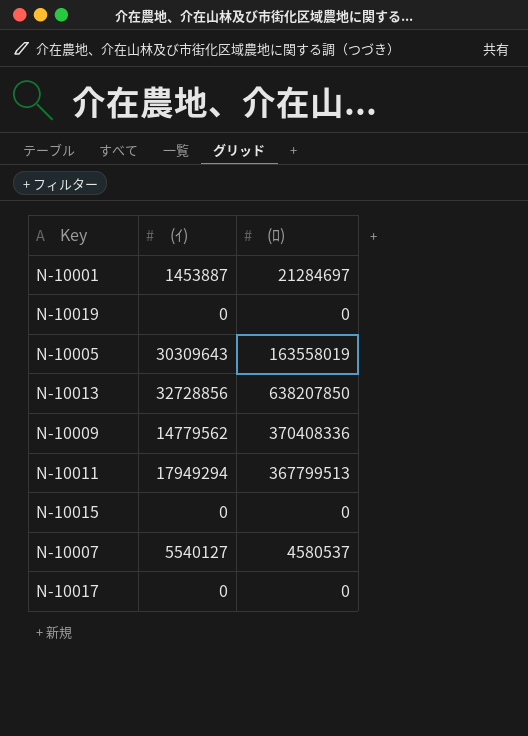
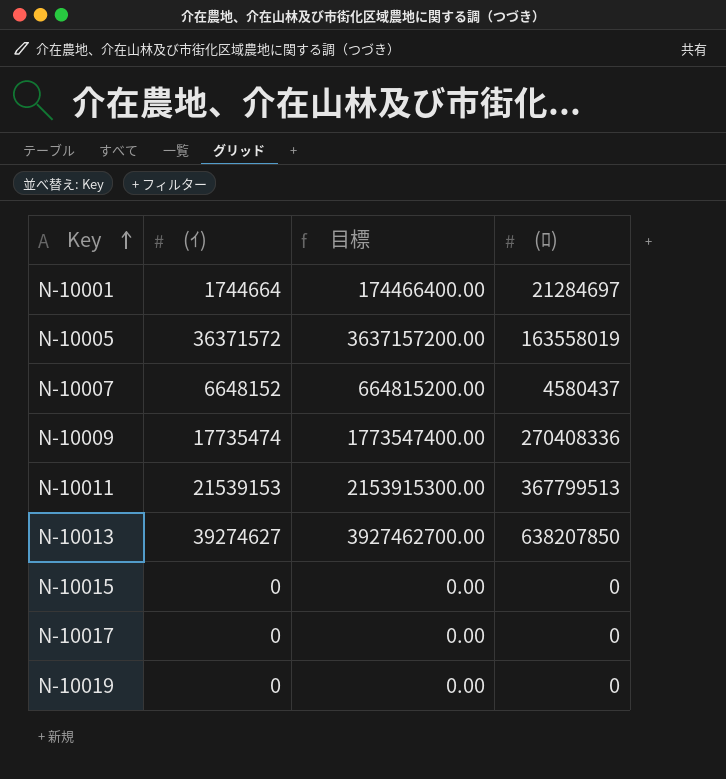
row order: none -> Key ascending
column 目標 | formula: none -> [(ｲ)] * 100
N-10001 | (ｲ): 1453887 -> 1744664
N-10005 | (ｲ): 30309643 -> 36371572
N-10007 | (ｲ): 5540127 -> 6648152
N-10007 | (ﾛ): 4580537 -> 4580437
N-10009 | (ｲ): 14779562 -> 17735474
N-10009 | (ﾛ): 370408336 -> 270408336
N-10011 | (ｲ): 17949294 -> 21539153
N-10013 | (ｲ): 32728856 -> 39274627

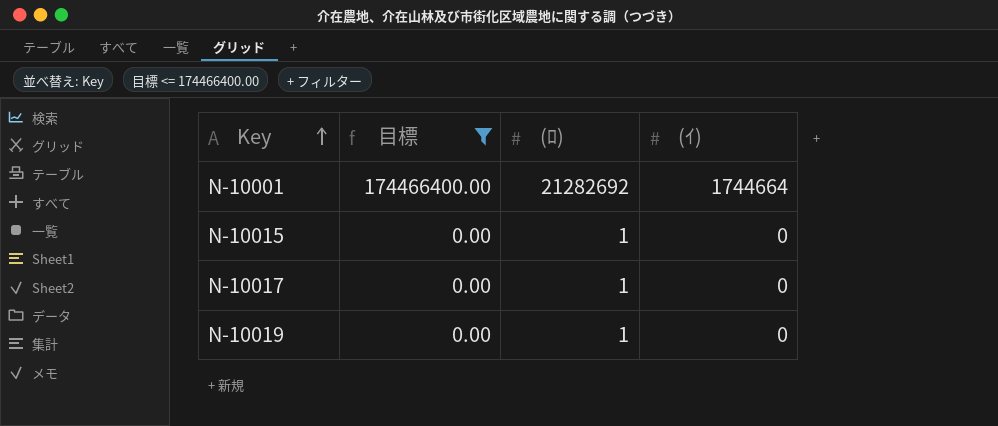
filter: none -> 目標 <= 174466400.00
column (ｲ) | position: 2 -> 4
N-10001 | (ﾛ): 21284697 -> 21282692
N-10015 | (ﾛ): 0 -> 1
N-10017 | (ﾛ): 0 -> 1
N-10019 | (ﾛ): 0 -> 1

